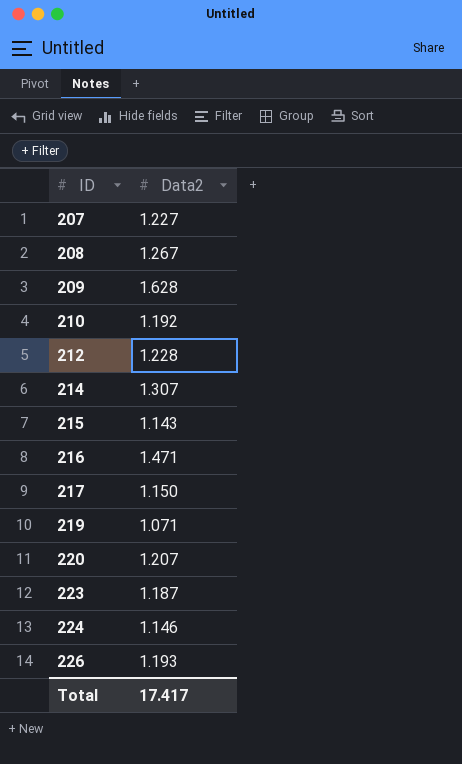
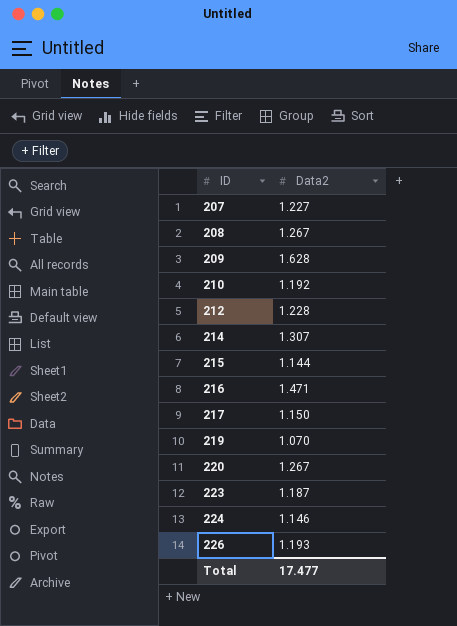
215 | Data2: 1.143 -> 1.144
219 | Data2: 1.071 -> 1.070
220 | Data2: 1.207 -> 1.267
Total | Data2: 17.417 -> 17.477

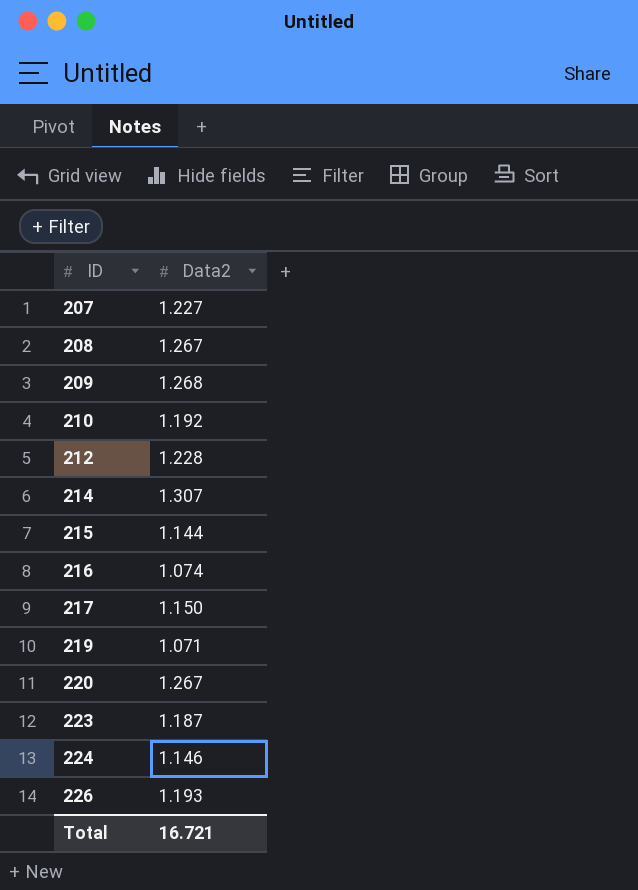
209 | Data2: 1.628 -> 1.268
216 | Data2: 1.471 -> 1.074
219 | Data2: 1.070 -> 1.071
Total | Data2: 17.477 -> 16.721

